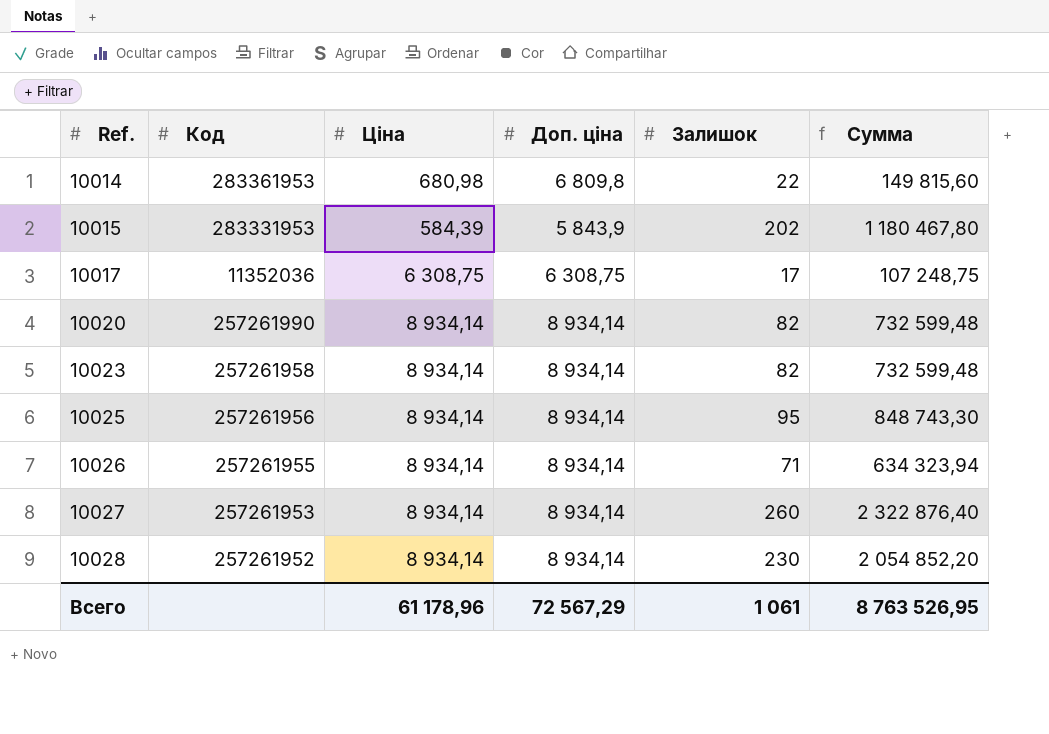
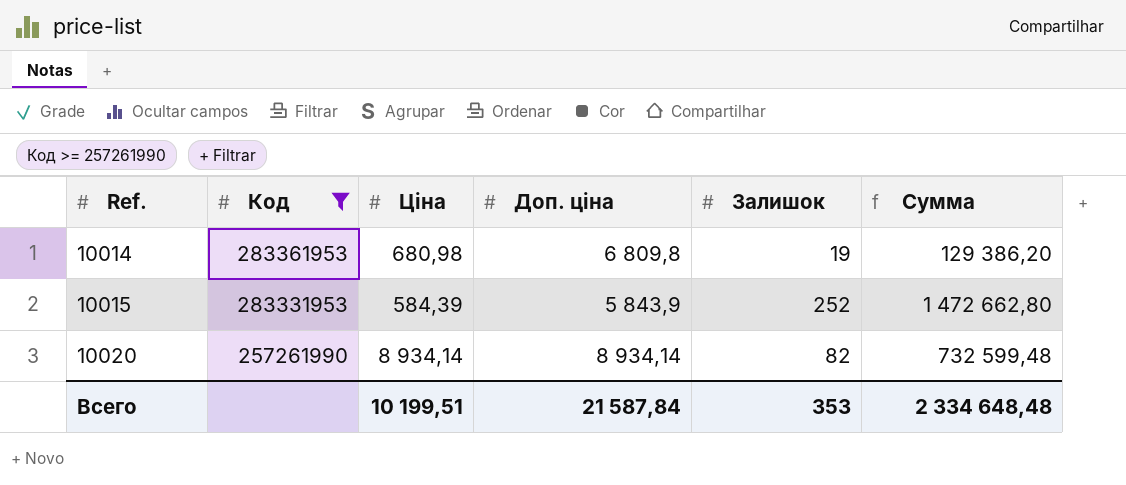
filter: none -> Код >= 257261990
10014 | Залишок: 22 -> 19
10014 | Сумма: 149 815,60 -> 129 386,20
10015 | Залишок: 202 -> 252
10015 | Сумма: 1 180 467,80 -> 1 472 662,80
Всего | Ціна: 61 178,96 -> 10 199,51
Всего | Доп. ціна: 72 567,29 -> 21 587,84
Всего | Залишок: 1 061 -> 353
Всего | Сумма: 8 763 526,95 -> 2 334 648,48

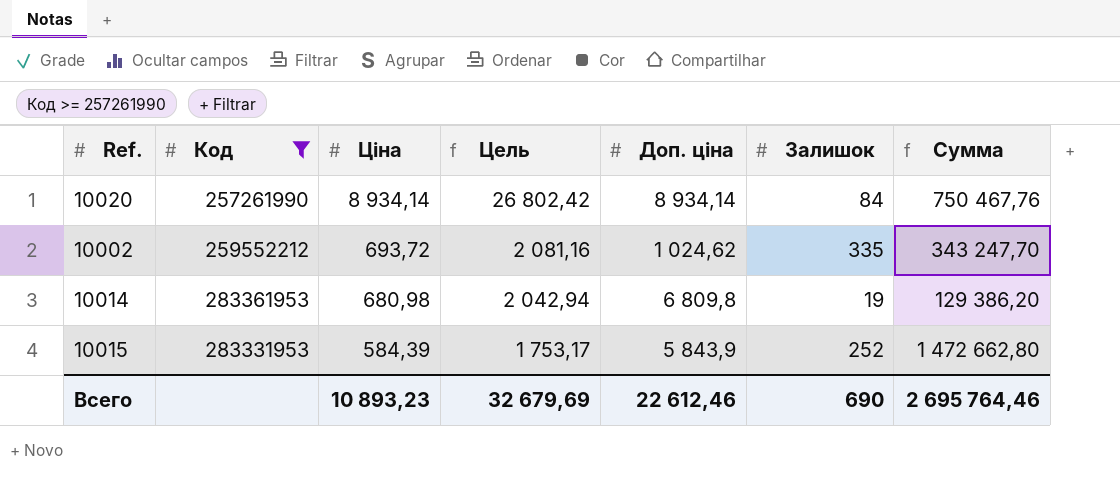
row order: Ref. ascending -> Ціна descending
column Цель | formula: none -> [Ціна] * 3
10020 | Залишок: 82 -> 84
10020 | Сумма: 732 599,48 -> 750 467,76
row 10002: none -> 259552212 | 693,72 | 2 081,16 | 1 024,62 | 335 | 343 247,70
Всего | Ціна: 10 199,51 -> 10 893,23
Всего | Доп. ціна: 21 587,84 -> 22 612,46
Всего | Залишок: 353 -> 690
Всего | Сумма: 2 334 648,48 -> 2 695 764,46

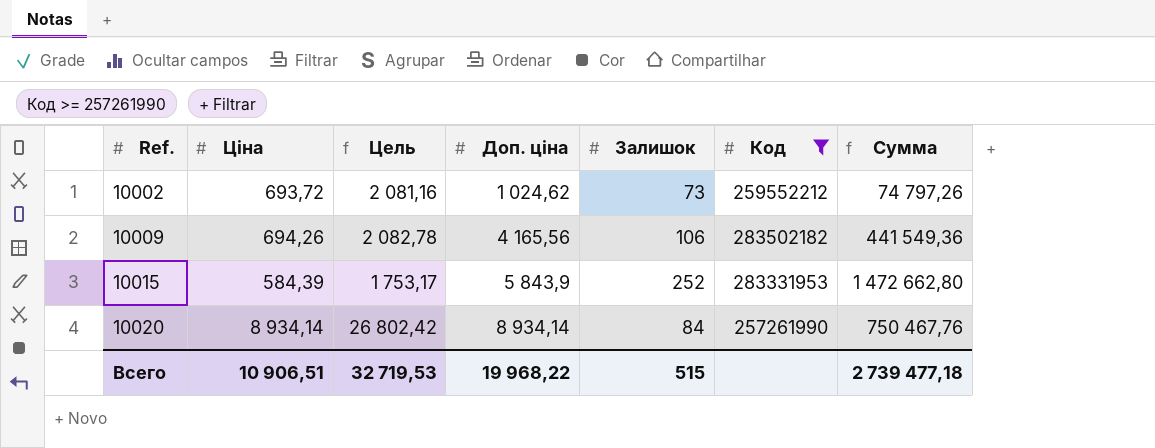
row order: Ціна descending -> Ref. ascending
column Код | position: 2 -> 6
row 10014: 283361953 | 680,98 | 2 042,94 | 6 809,8 | 19 | 129 386,20 -> none
10002 | Залишок: 335 -> 73
10002 | Сумма: 343 247,70 -> 74 797,26
row 10009: none -> 694,26 | 2 082,78 | 4 165,56 | 106 | 283502182 | 441 549,36
Всего | Ціна: 10 893,23 -> 10 906,51
Всего | Цель: 32 679,69 -> 32 719,53
Всего | Доп. ціна: 22 612,46 -> 19 968,22
Всего | Залишок: 690 -> 515
Всего | Сумма: 2 695 764,46 -> 2 739 477,18

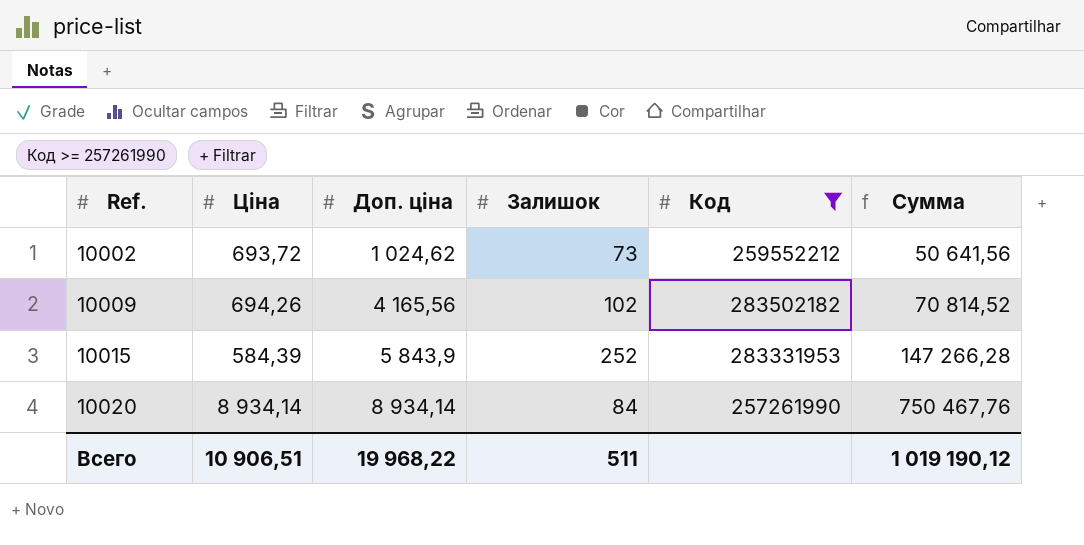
column Цель | formula: [Ціна] * 3 -> none
column Сумма | formula: [Доп. ціна] * [Залишок] -> [Ціна] * [Залишок]
10009 | Залишок: 106 -> 102
Всего | Залишок: 515 -> 511
Всего | Сумма: 2 739 477,18 -> 1 019 190,12

